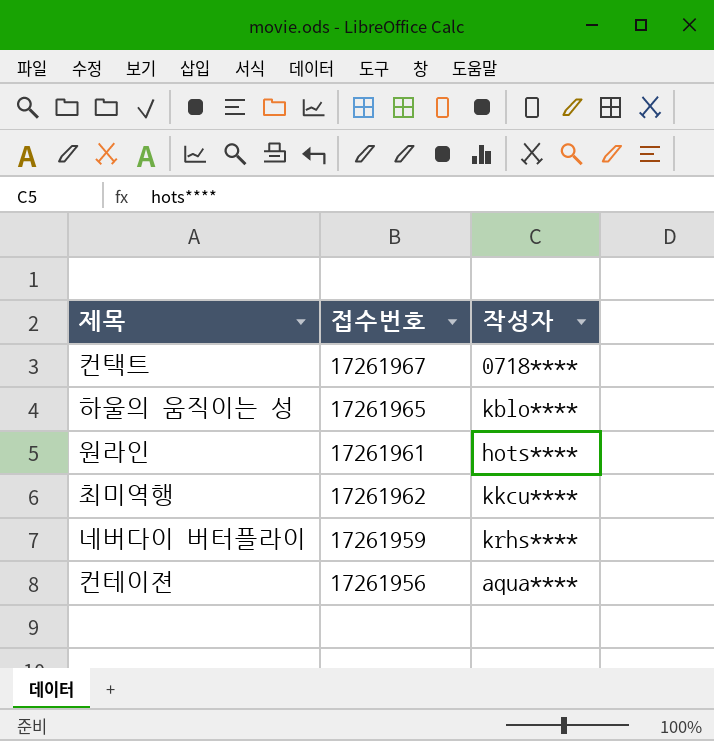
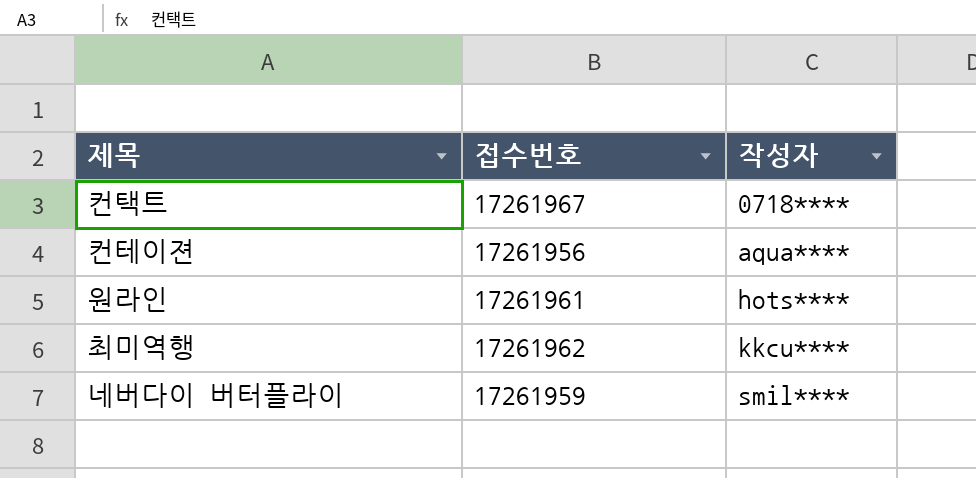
row order: none -> 작성자 ascending
row 하울의 움직이는 성: 17261965 | kblo**** -> none
네버다이 버터플라이 | 작성자: krhs**** -> smil****

